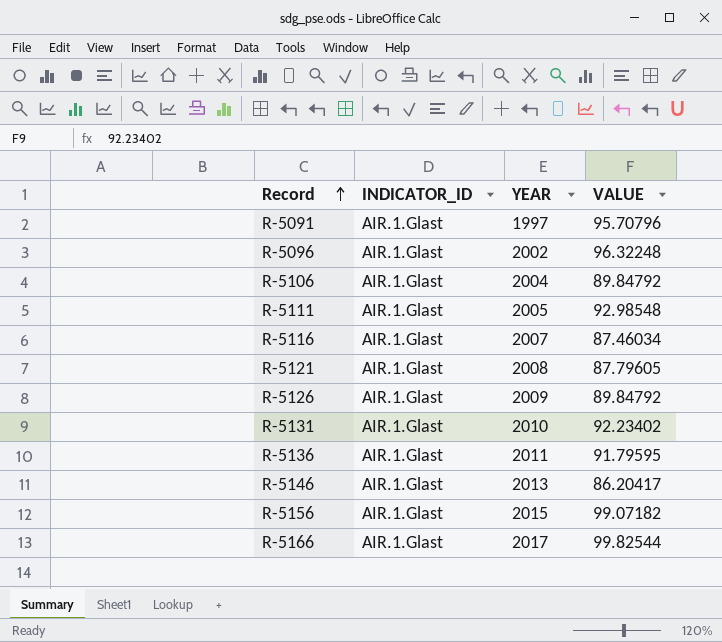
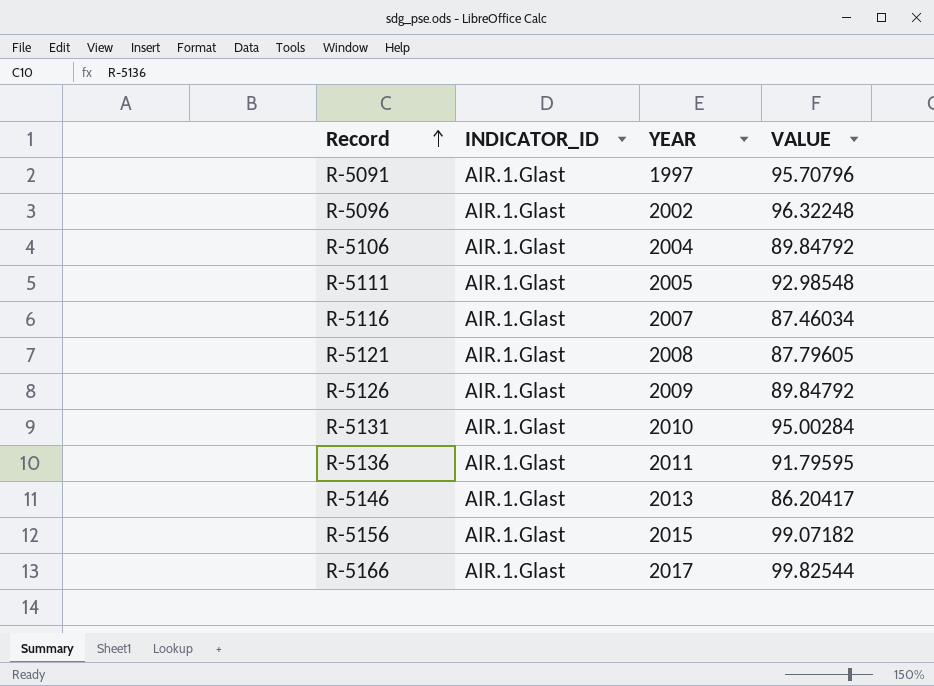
R-5131 | VALUE: 92.23402 -> 95.00284

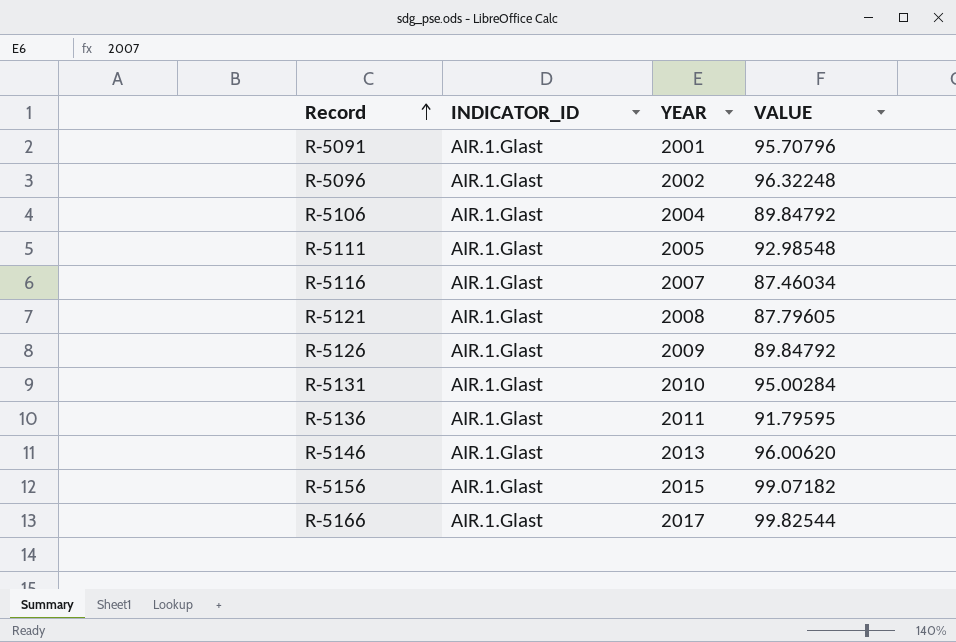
R-5091 | YEAR: 1997 -> 2001
R-5146 | VALUE: 86.20417 -> 96.00620

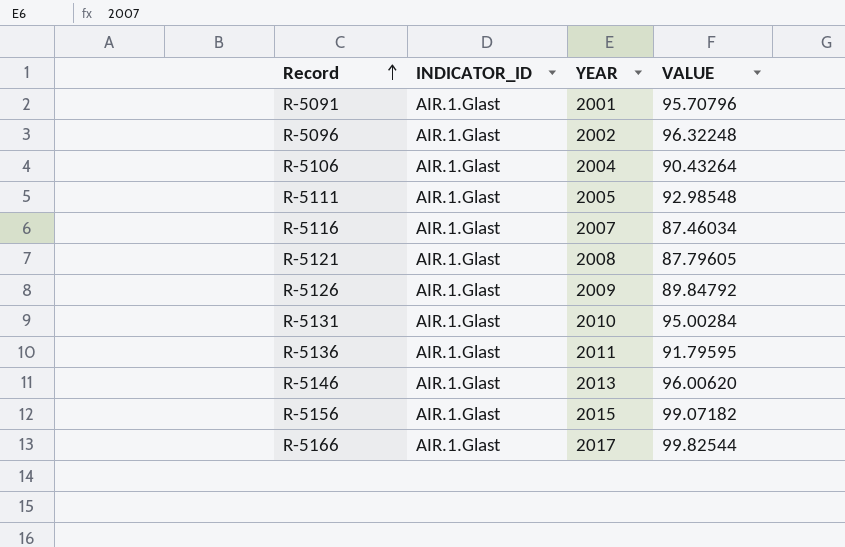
R-5106 | VALUE: 89.84792 -> 90.43264

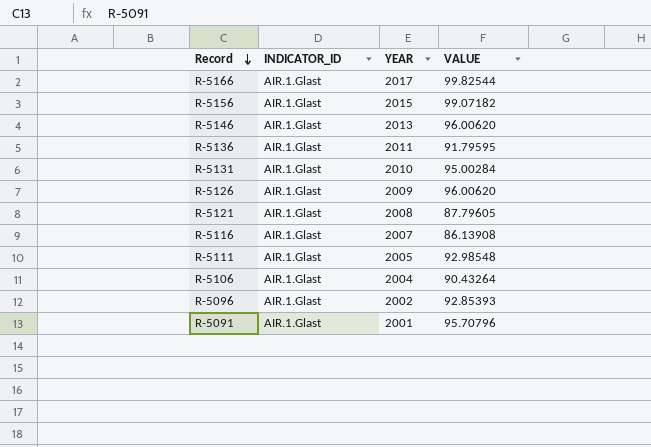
row order: Record ascending -> Record descending
R-5126 | VALUE: 89.84792 -> 96.00620
R-5116 | VALUE: 87.46034 -> 86.13908
R-5096 | VALUE: 96.32248 -> 92.85393

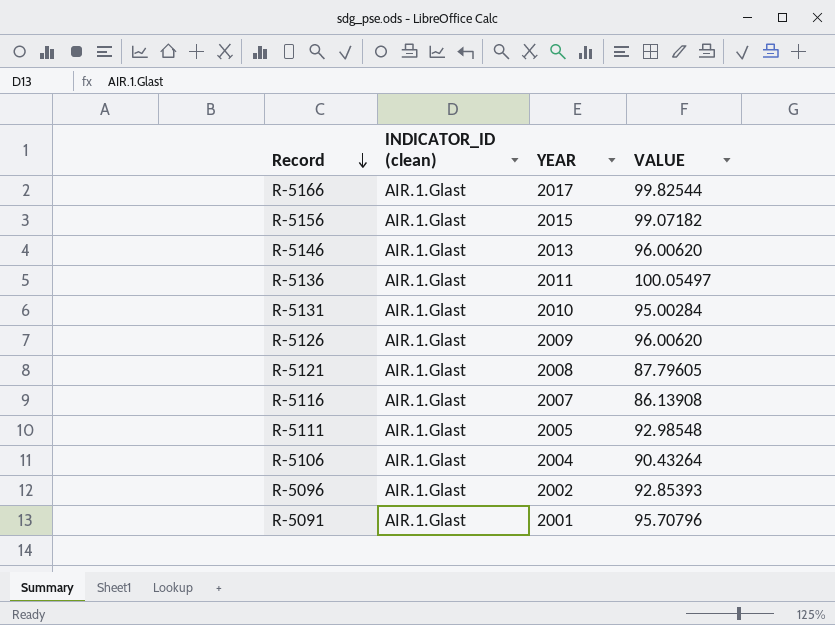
column name: INDICATOR_ID -> INDICATOR_ID (clean)
R-5136 | VALUE: 91.79595 -> 100.05497

